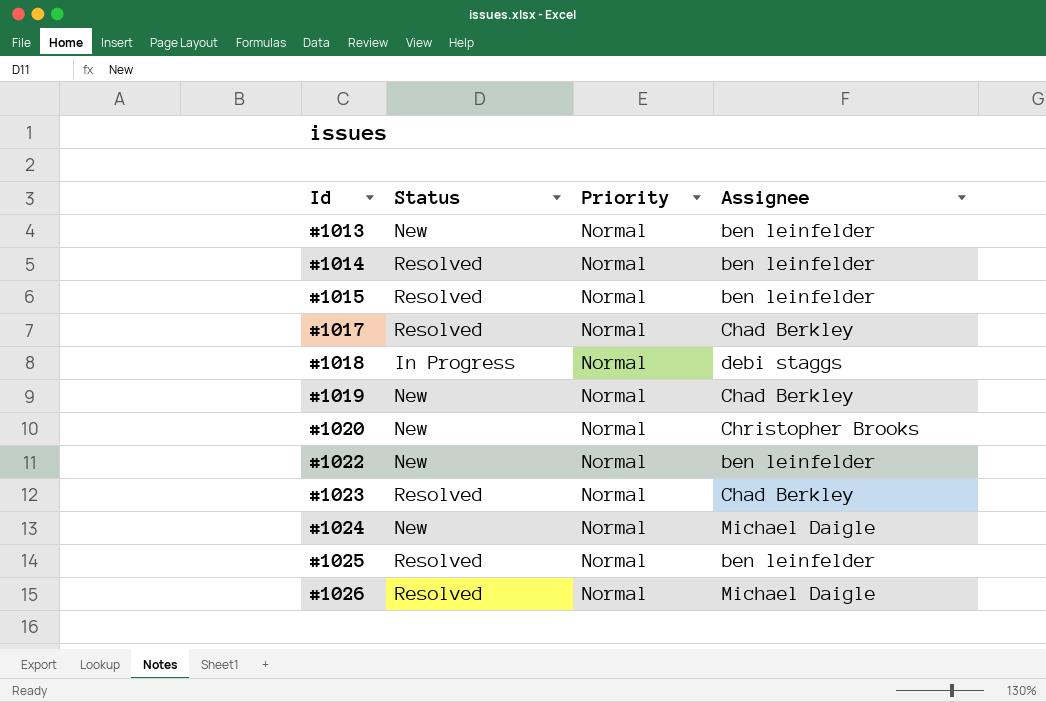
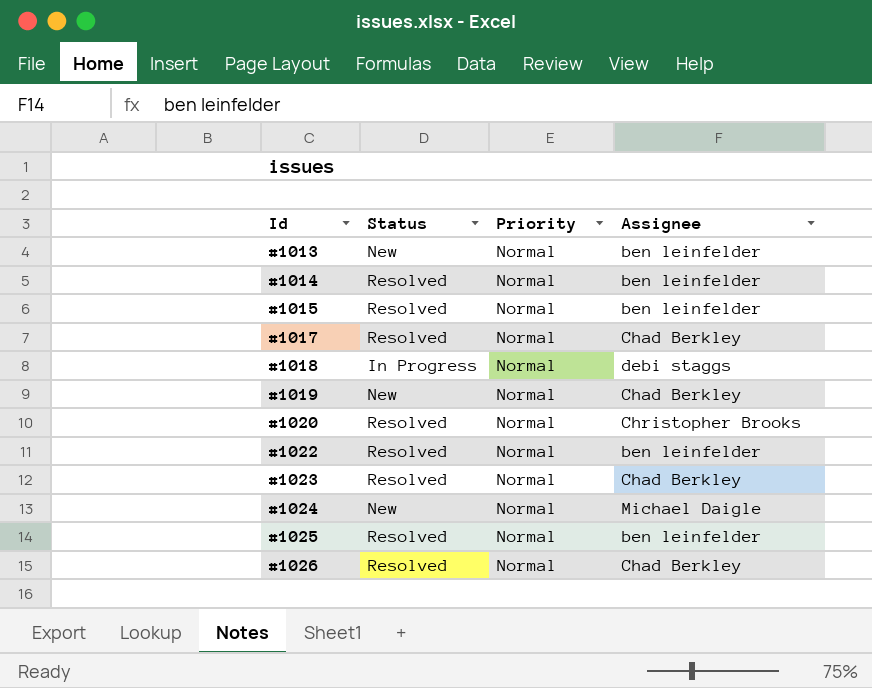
#1020 | Status: New -> Resolved
#1022 | Status: New -> Resolved
#1026 | Assignee: Michael Daigle -> Chad Berkley

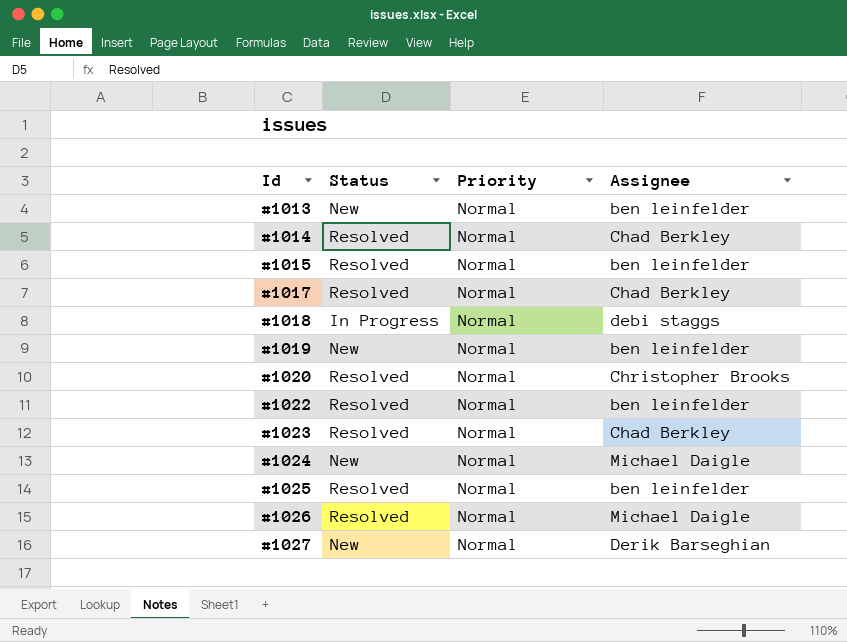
#1014 | Assignee: ben leinfelder -> Chad Berkley
#1019 | Assignee: Chad Berkley -> ben leinfelder
#1026 | Assignee: Chad Berkley -> Michael Daigle
row #1027: none -> New | Normal | Derik Barseghian

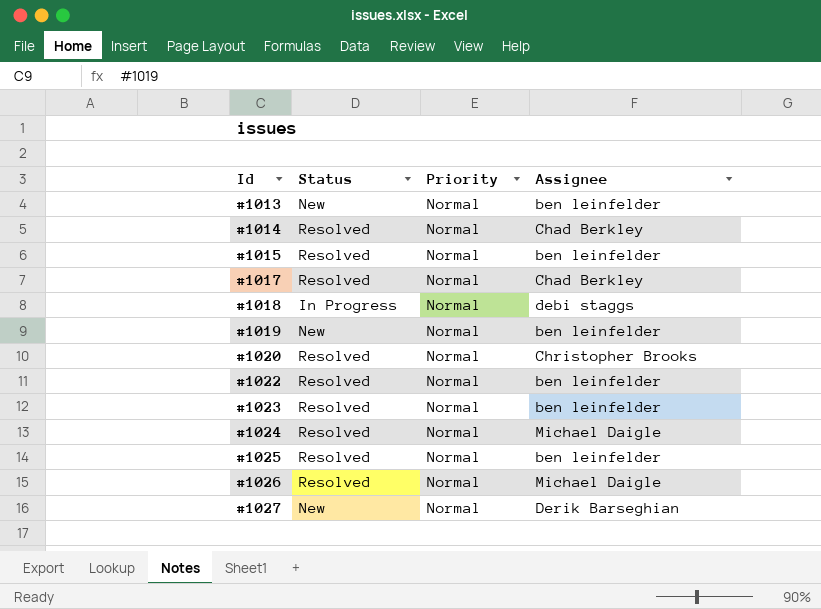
#1023 | Assignee: Chad Berkley -> ben leinfelder
#1024 | Status: New -> Resolved

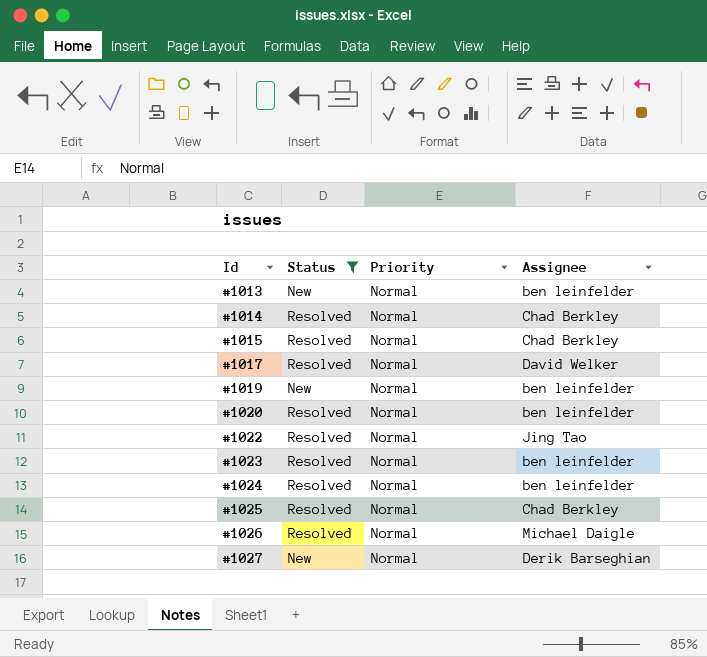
filter: none -> Status != In Progress
#1015 | Assignee: ben leinfelder -> Chad Berkley
#1017 | Assignee: Chad Berkley -> David Welker
#1020 | Assignee: Christopher Brooks -> ben leinfelder
#1022 | Assignee: ben leinfelder -> Jing Tao
#1024 | Assignee: Michael Daigle -> ben leinfelder
#1025 | Assignee: ben leinfelder -> Chad Berkley

